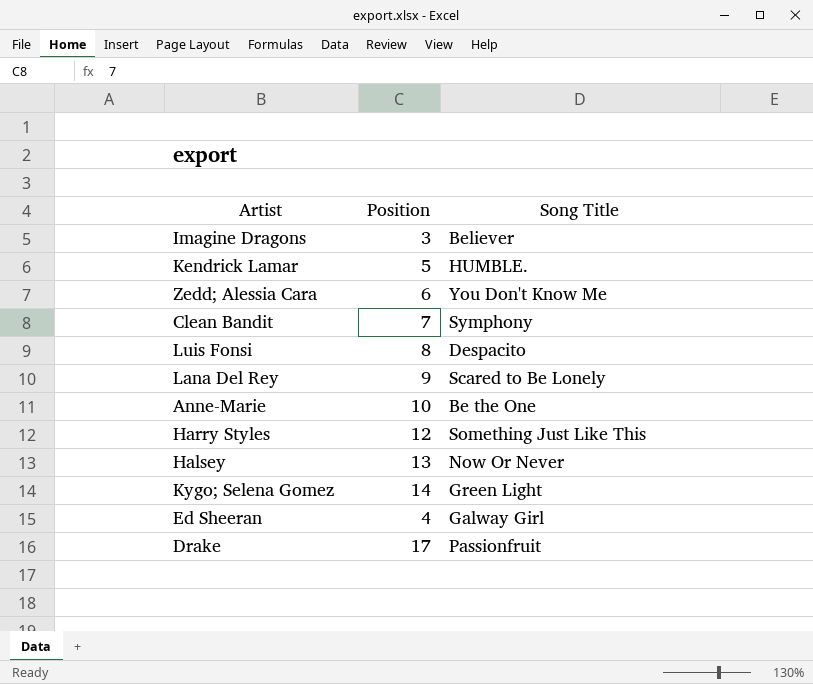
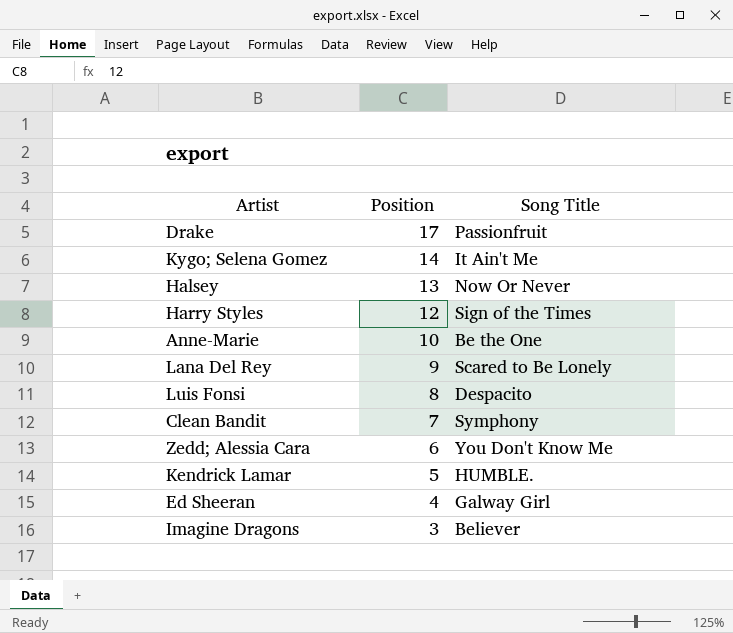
row order: none -> Position descending
Kygo; Selena Gomez | Song Title: Green Light -> It Ain't Me
Harry Styles | Song Title: Something Just Like This -> Sign of the Times

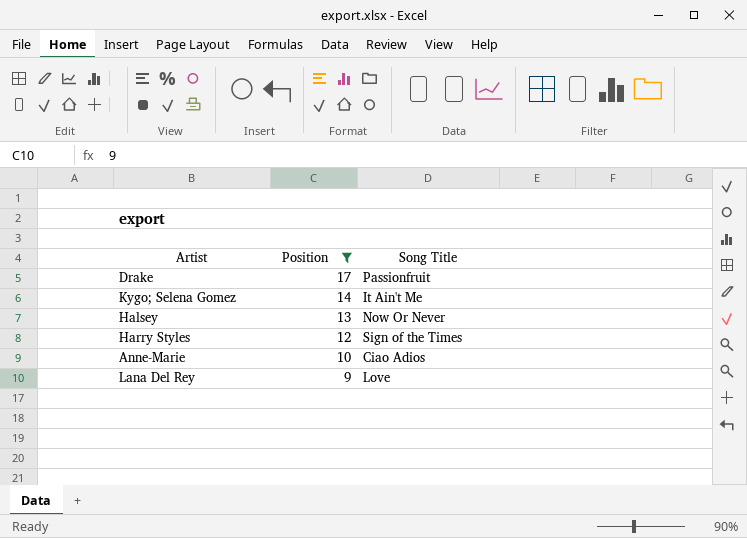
filter: none -> Position >= 9
Anne-Marie | Song Title: Be the One -> Ciao Adios
Lana Del Rey | Song Title: Scared to Be Lonely -> Love

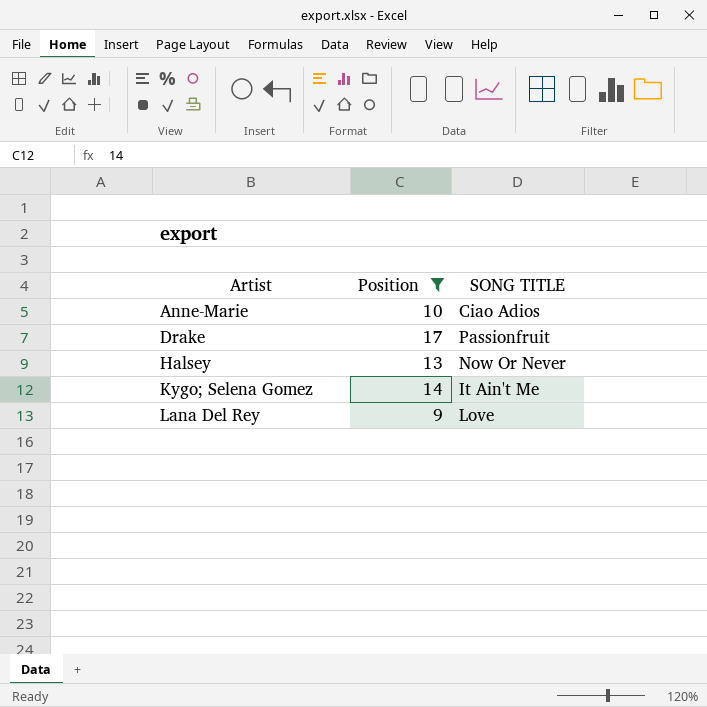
row order: Position descending -> Artist ascending
column name: Song Title -> SONG TITLE
row Harry Styles: 12 | Sign of the Times -> none

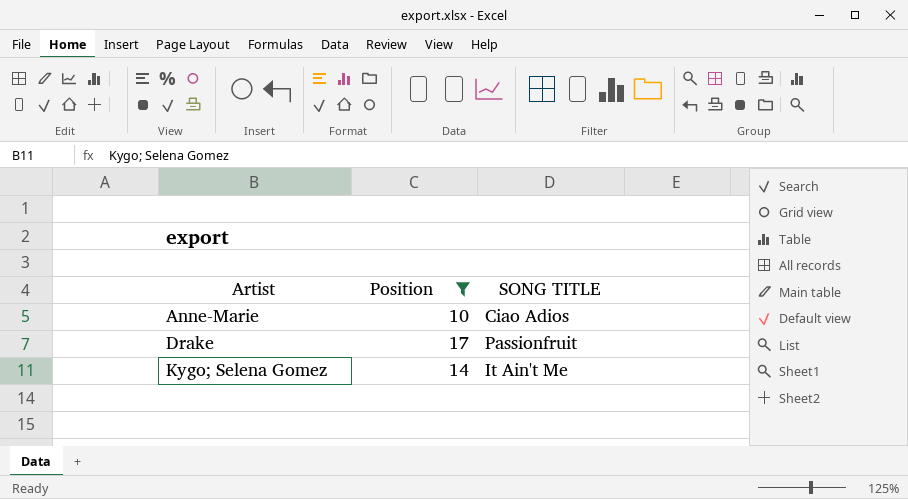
row Halsey: 13 | Now Or Never -> none
row Lana Del Rey: 9 | Love -> none

